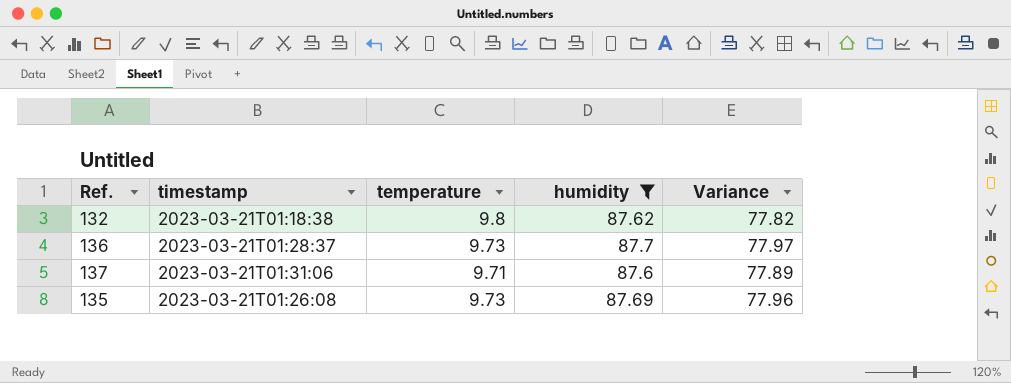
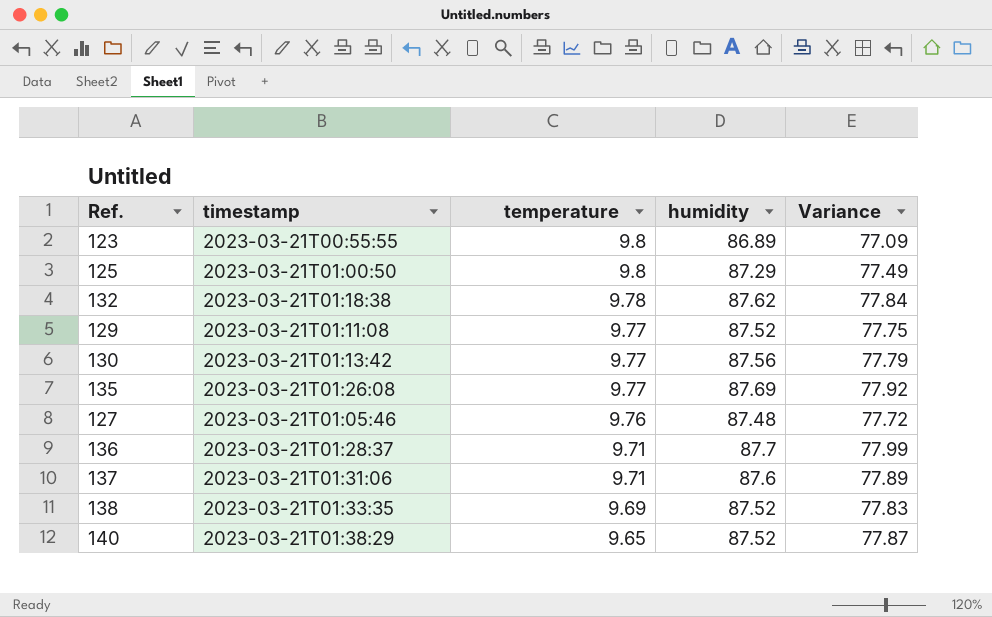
filter: humidity >= 87.6 -> none
row order: none -> temperature descending
132 | temperature: 9.8 -> 9.78
132 | Variance: 77.82 -> 77.84
135 | temperature: 9.73 -> 9.77
135 | Variance: 77.96 -> 77.92
136 | temperature: 9.73 -> 9.71
136 | Variance: 77.97 -> 77.99

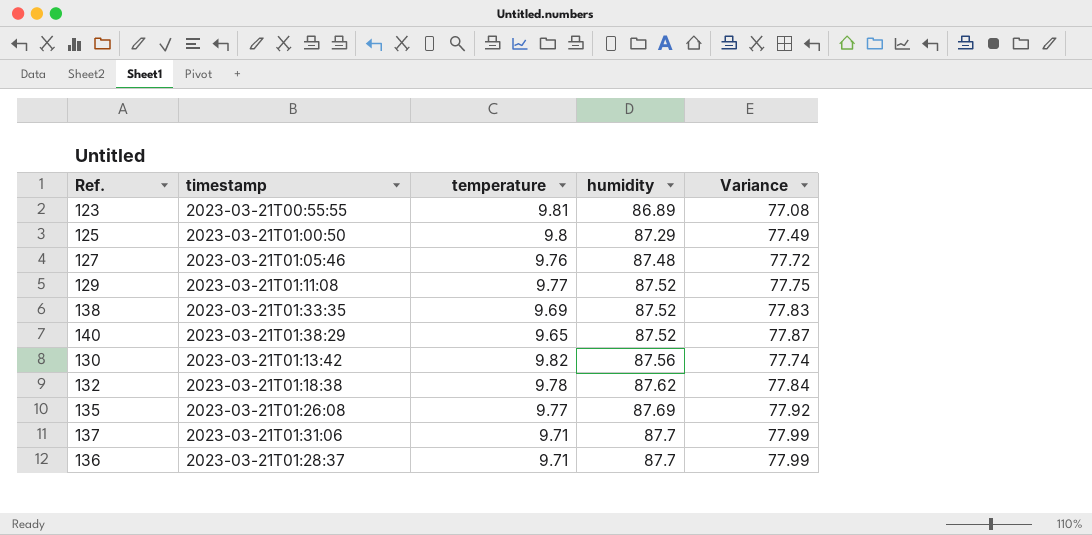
row order: temperature descending -> humidity ascending
123 | temperature: 9.8 -> 9.81
123 | Variance: 77.09 -> 77.08
130 | temperature: 9.77 -> 9.82
130 | Variance: 77.79 -> 77.74
137 | humidity: 87.6 -> 87.7
137 | Variance: 77.89 -> 77.99

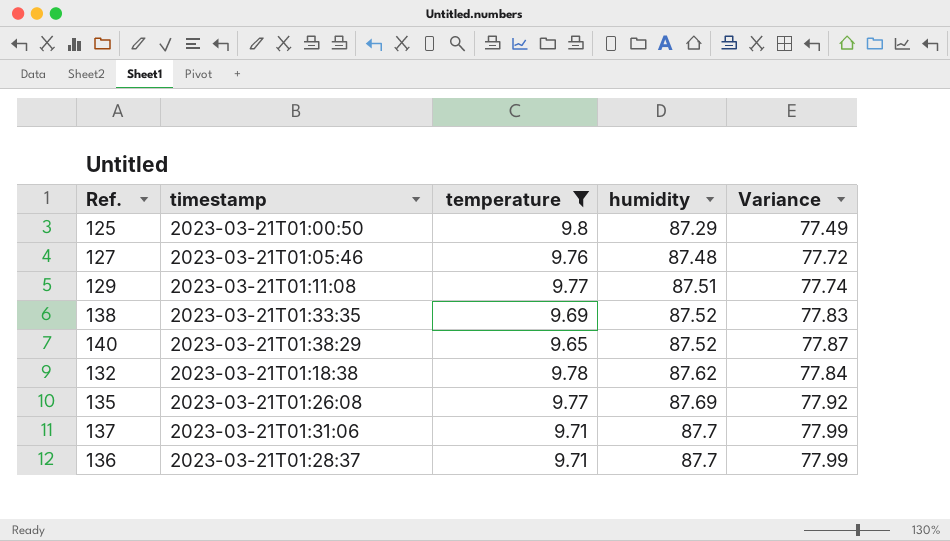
filter: none -> temperature <= 9.8
129 | humidity: 87.52 -> 87.51
129 | Variance: 77.75 -> 77.74

